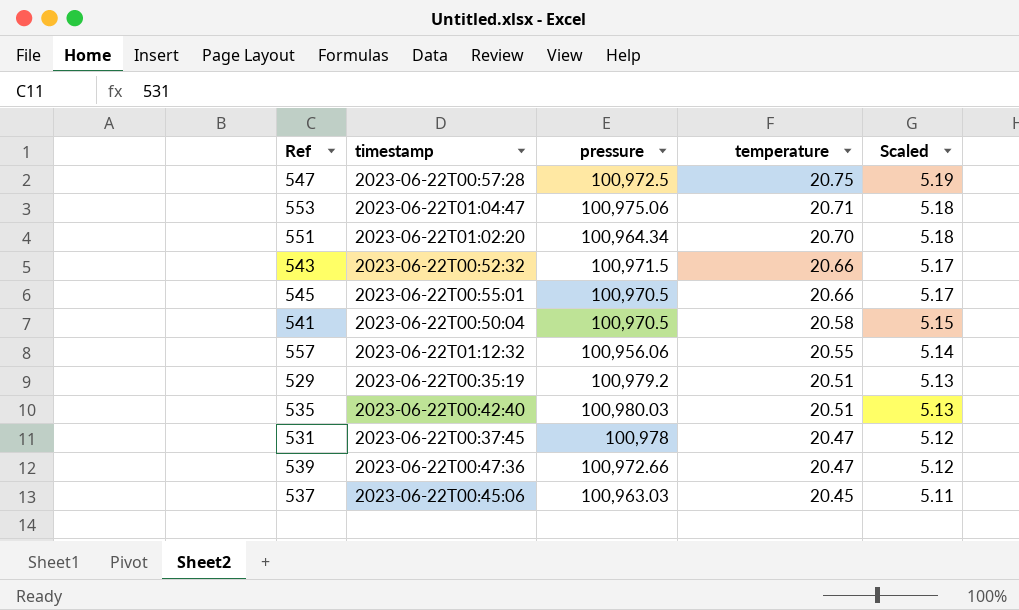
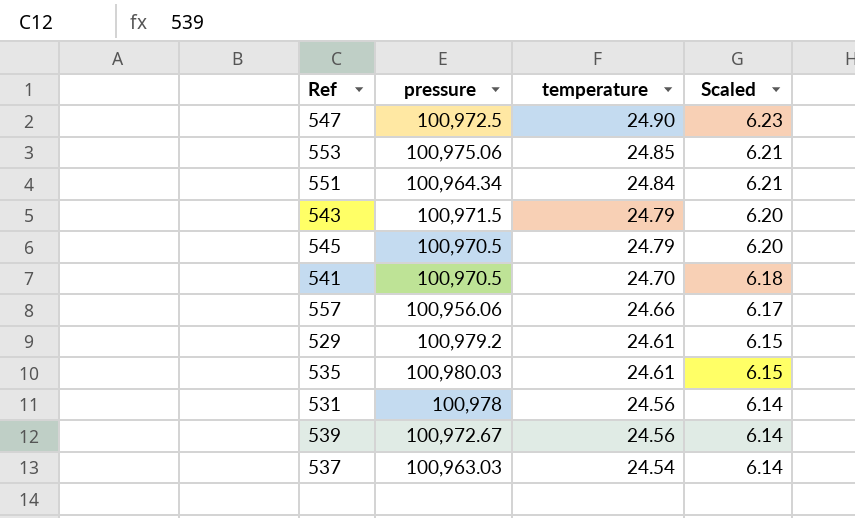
column timestamp | position: 2 -> none
547 | temperature: 20.75 -> 24.90
547 | Scaled: 5.19 -> 6.23
553 | temperature: 20.71 -> 24.85
553 | Scaled: 5.18 -> 6.21
551 | temperature: 20.70 -> 24.84
551 | Scaled: 5.18 -> 6.21
543 | temperature: 20.66 -> 24.79
543 | Scaled: 5.17 -> 6.20
545 | temperature: 20.66 -> 24.79
545 | Scaled: 5.17 -> 6.20
541 | temperature: 20.58 -> 24.70
541 | Scaled: 5.15 -> 6.18
557 | temperature: 20.55 -> 24.66
557 | Scaled: 5.14 -> 6.17
529 | temperature: 20.51 -> 24.61
529 | Scaled: 5.13 -> 6.15
535 | temperature: 20.51 -> 24.61
535 | Scaled: 5.13 -> 6.15
531 | temperature: 20.47 -> 24.56
531 | Scaled: 5.12 -> 6.14
539 | pressure: 100,972.66 -> 100,972.67
539 | temperature: 20.47 -> 24.56
539 | Scaled: 5.12 -> 6.14
537 | temperature: 20.45 -> 24.54
537 | Scaled: 5.11 -> 6.14

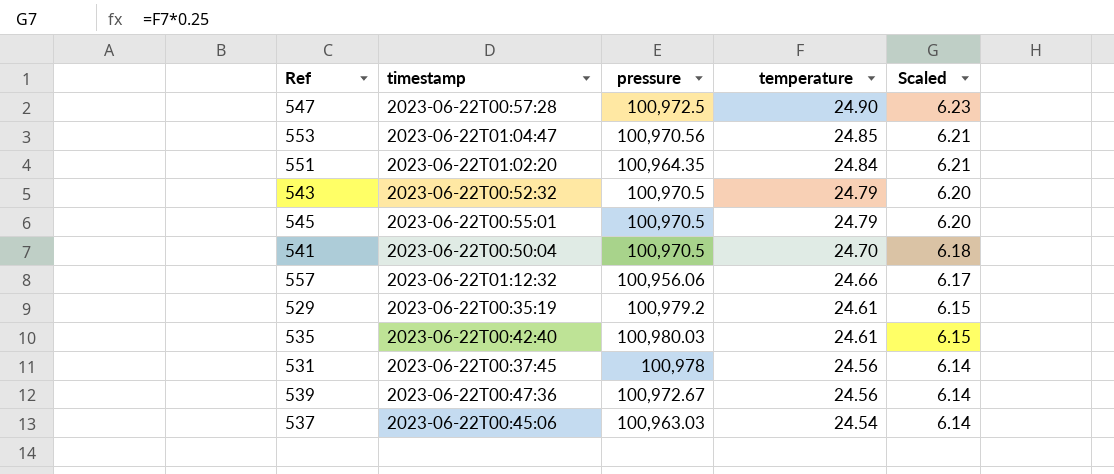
column timestamp | position: none -> 2
553 | pressure: 100,975.06 -> 100,970.56
551 | pressure: 100,964.34 -> 100,964.35
543 | pressure: 100,971.5 -> 100,970.5

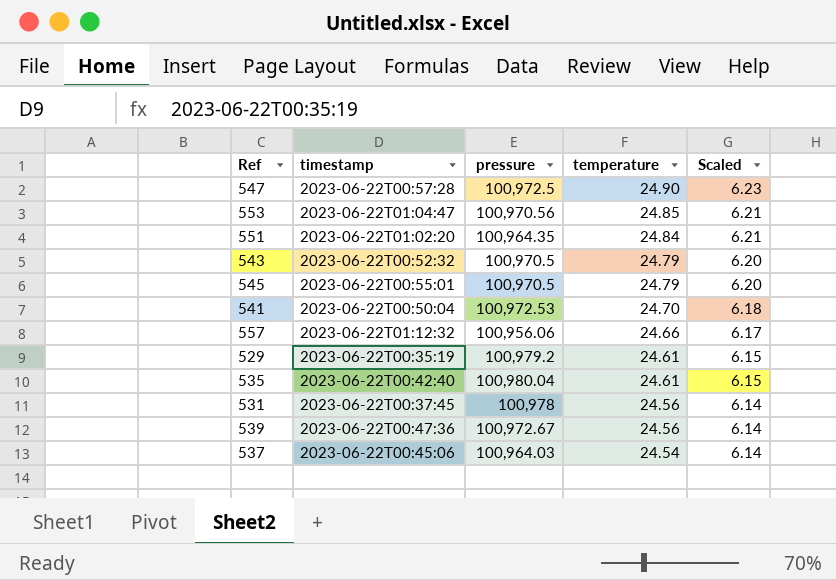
541 | pressure: 100,970.5 -> 100,972.53
535 | pressure: 100,980.03 -> 100,980.04
537 | pressure: 100,963.03 -> 100,964.03

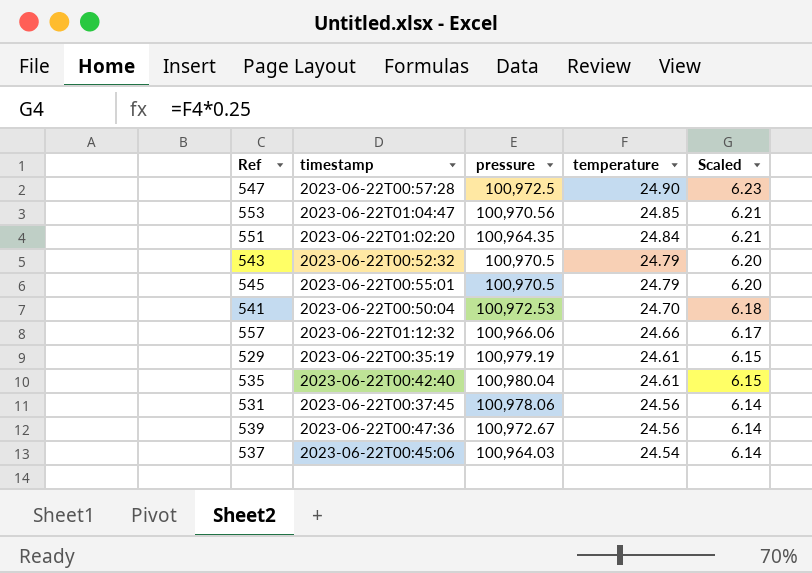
557 | pressure: 100,956.06 -> 100,966.06
529 | pressure: 100,979.2 -> 100,979.19
531 | pressure: 100,978 -> 100,978.06

